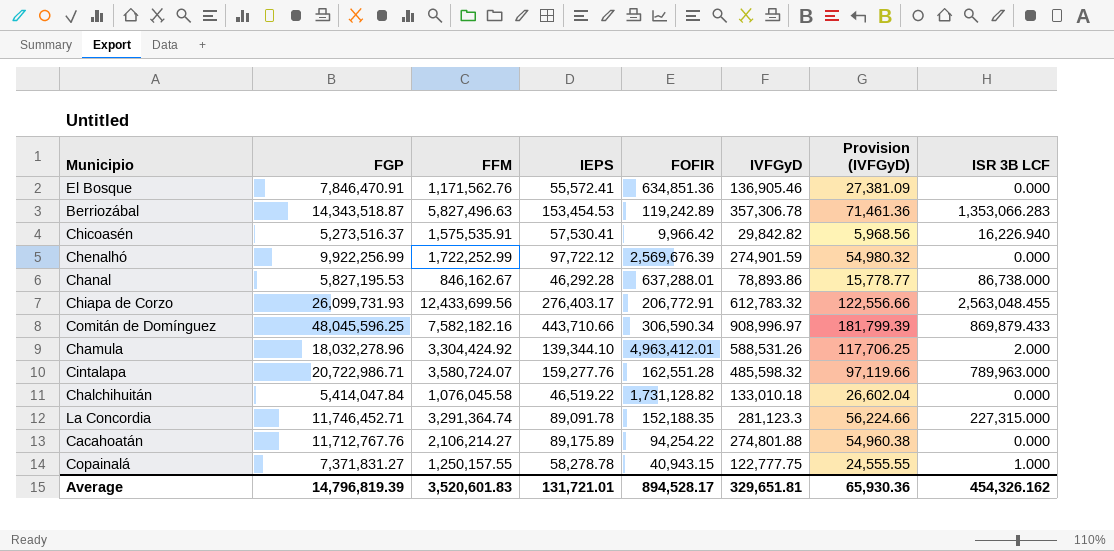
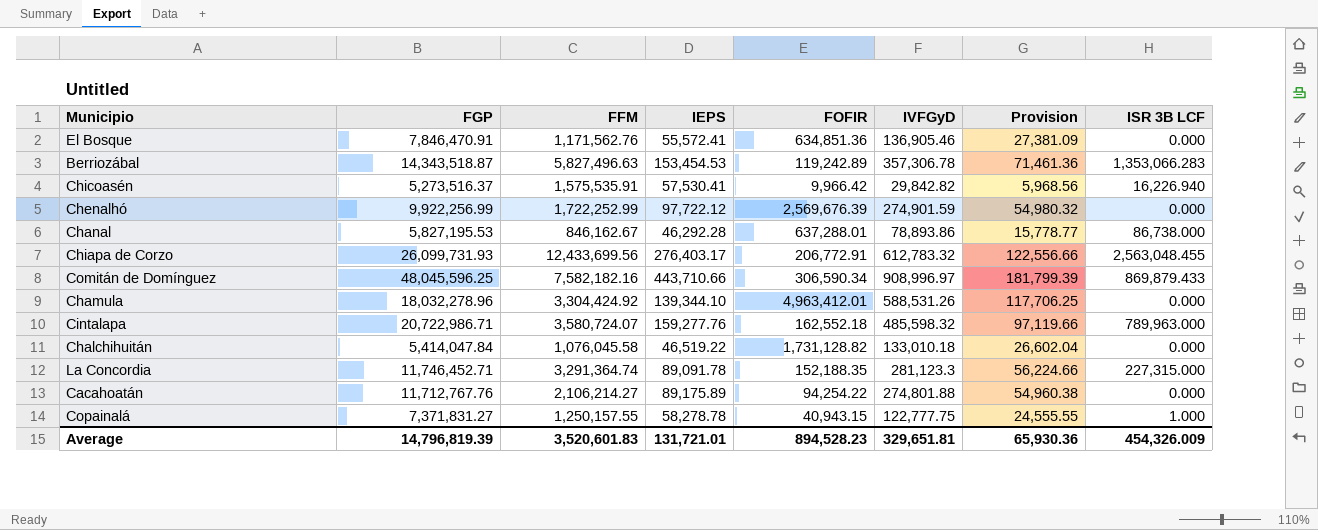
column name: Provision (IVFGyD) -> Provision
Chamula | ISR 3B LCF: 2.000 -> 0.000
Cintalapa | FOFIR: 162,551.28 -> 162,552.18
Average | FOFIR: 894,528.17 -> 894,528.23
Average | ISR 3B LCF: 454,326.162 -> 454,326.009

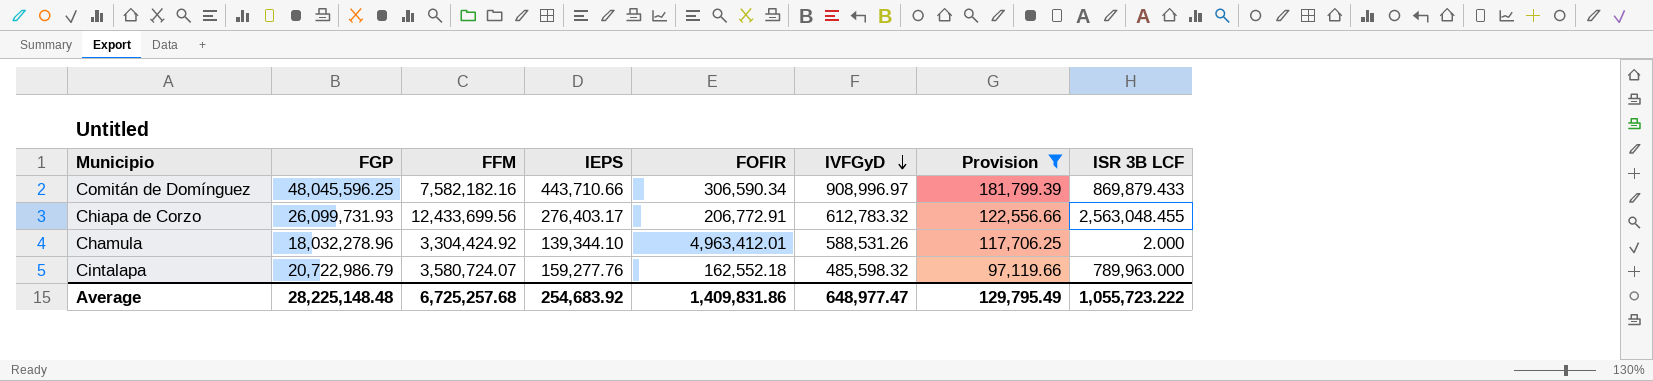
filter: none -> Provision >= 97,119.66
row order: none -> IVFGyD descending
Chamula | ISR 3B LCF: 0.000 -> 2.000
Cintalapa | FGP: 20,722,986.71 -> 20,722,986.79
Average | FGP: 14,796,819.39 -> 28,225,148.48
Average | FFM: 3,520,601.83 -> 6,725,257.68
Average | IEPS: 131,721.01 -> 254,683.92
Average | FOFIR: 894,528.23 -> 1,409,831.86
Average | IVFGyD: 329,651.81 -> 648,977.47
Average | Provision: 65,930.36 -> 129,795.49
Average | ISR 3B LCF: 454,326.009 -> 1,055,723.222

